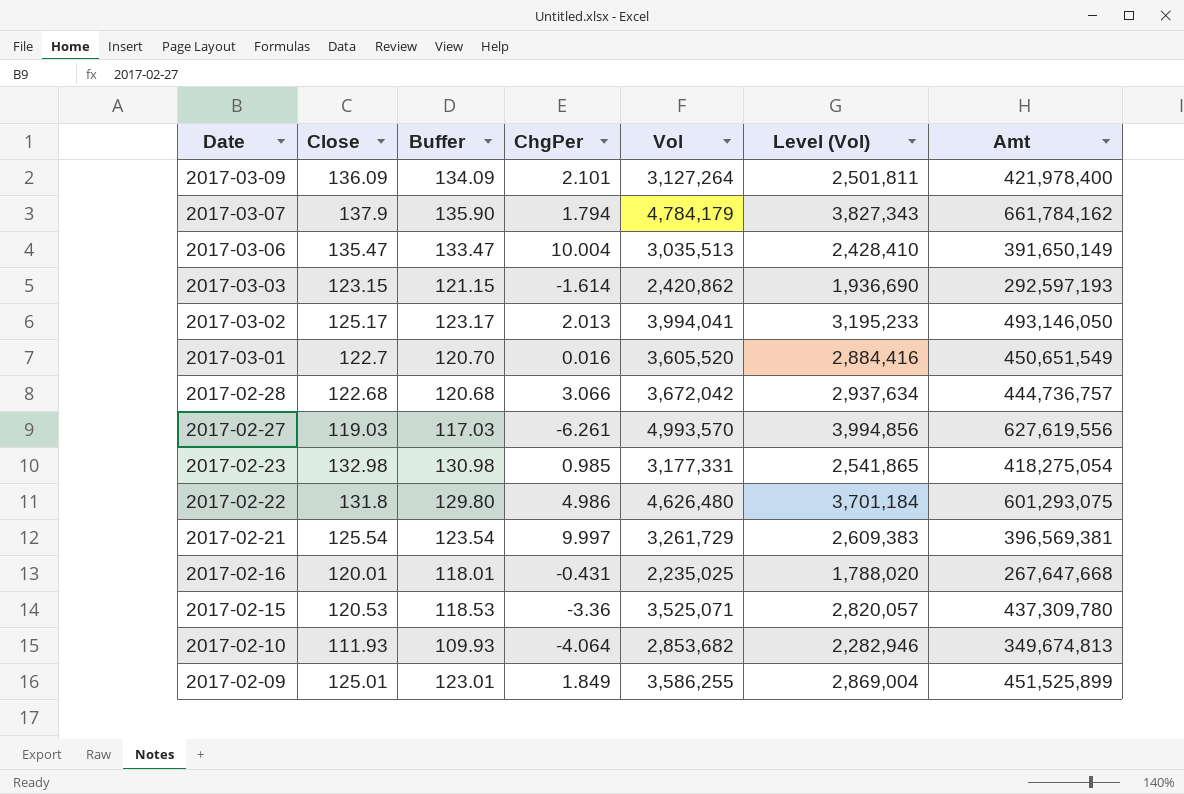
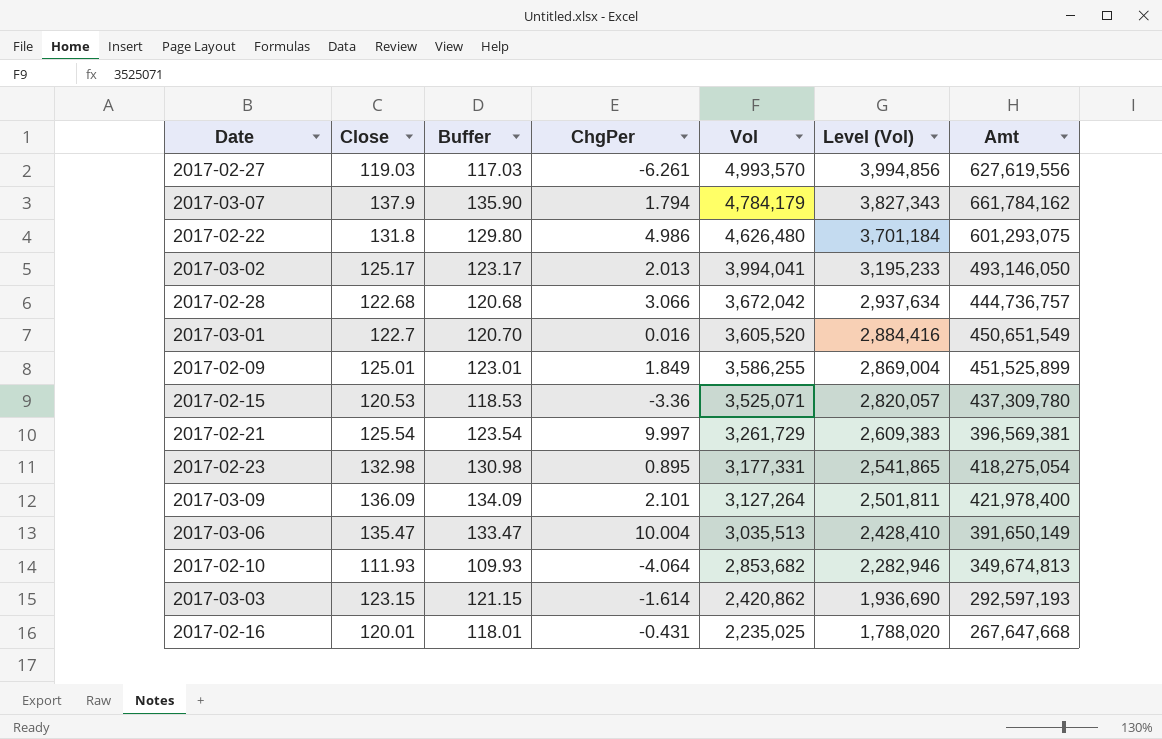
row order: Date descending -> Vol descending
2017-02-23 | ChgPer: 0.985 -> 0.895

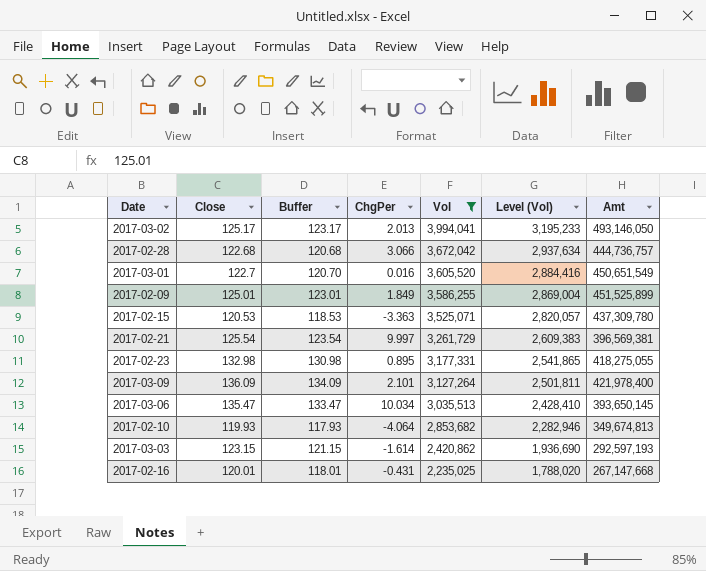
filter: none -> Vol <= 3,994,041
2017-02-15 | ChgPer: -3.36 -> -3.363
2017-02-23 | Amt: 418,275,054 -> 418,275,055
2017-03-06 | ChgPer: 10.004 -> 10.034
2017-03-06 | Amt: 391,650,149 -> 393,650,145
2017-02-10 | Close: 111.93 -> 119.93
2017-02-10 | Buffer: 109.93 -> 117.93
2017-02-16 | Amt: 267,647,668 -> 267,147,668

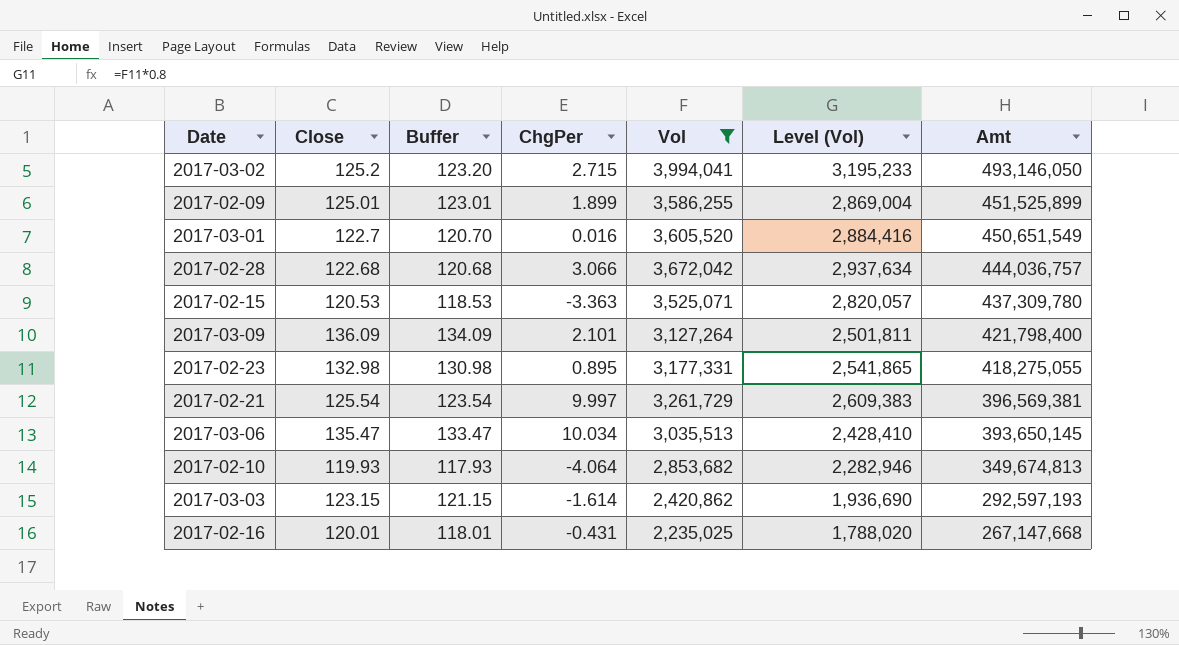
row order: Vol descending -> Amt descending
2017-03-02 | Close: 125.17 -> 125.2
2017-03-02 | Buffer: 123.17 -> 123.20
2017-03-02 | ChgPer: 2.013 -> 2.715
2017-02-09 | ChgPer: 1.849 -> 1.899
2017-02-28 | Amt: 444,736,757 -> 444,036,757
2017-03-09 | Amt: 421,978,400 -> 421,798,400

